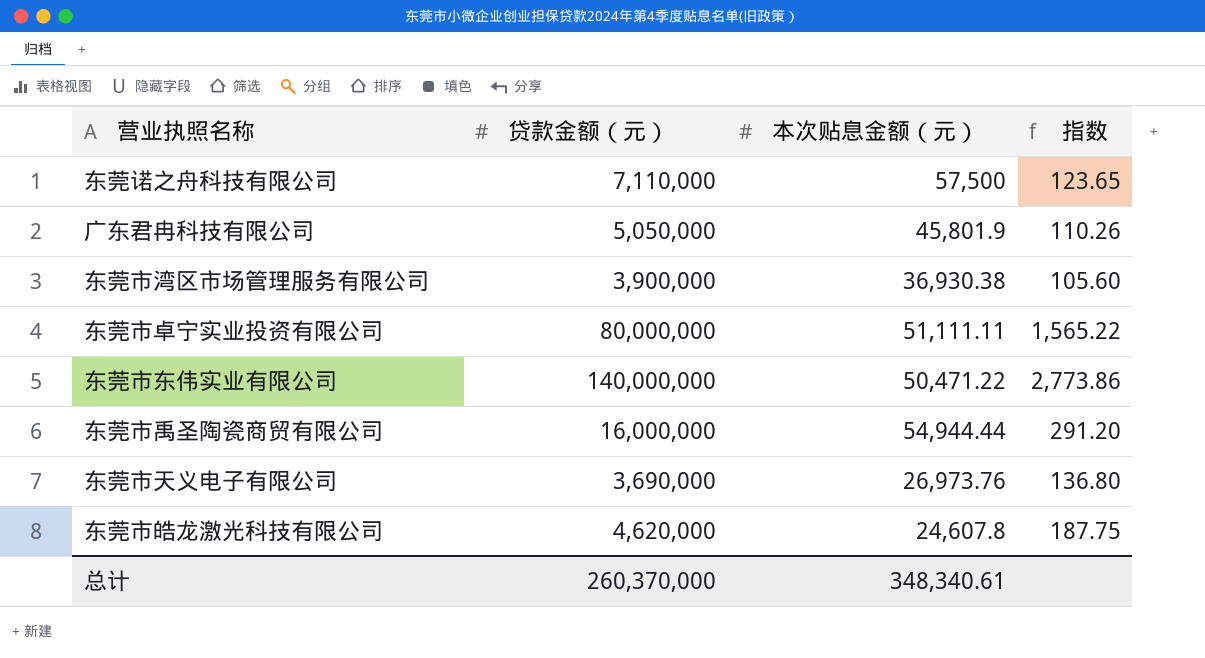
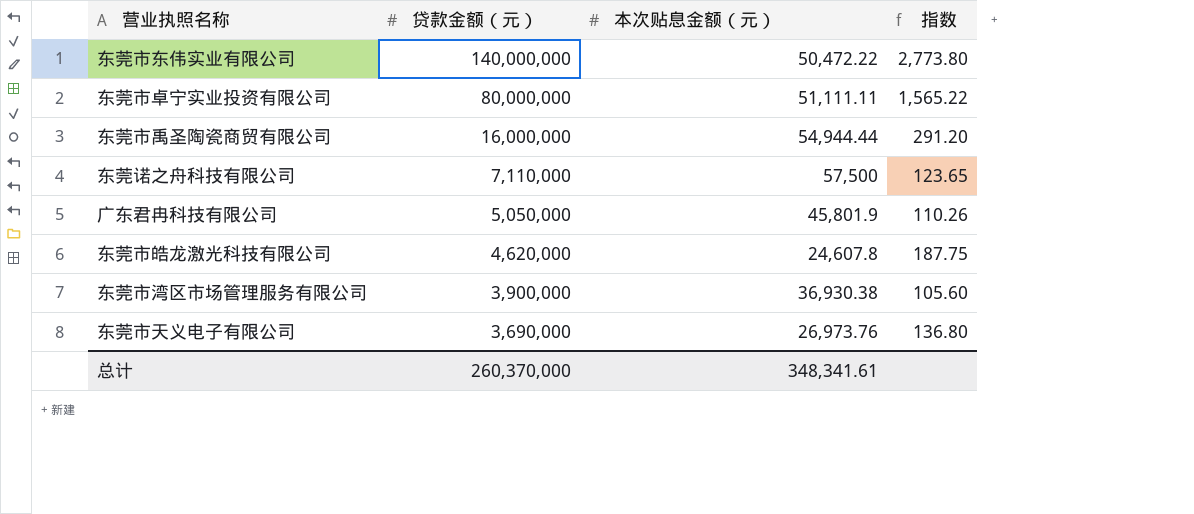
row order: none -> 贷款金额（元） descending
东莞市东伟实业有限公司 | 本次贴息金额（元）: 50,471.22 -> 50,472.22
东莞市东伟实业有限公司 | 指数: 2,773.86 -> 2,773.80
总计 | 本次贴息金额（元）: 348,340.61 -> 348,341.61

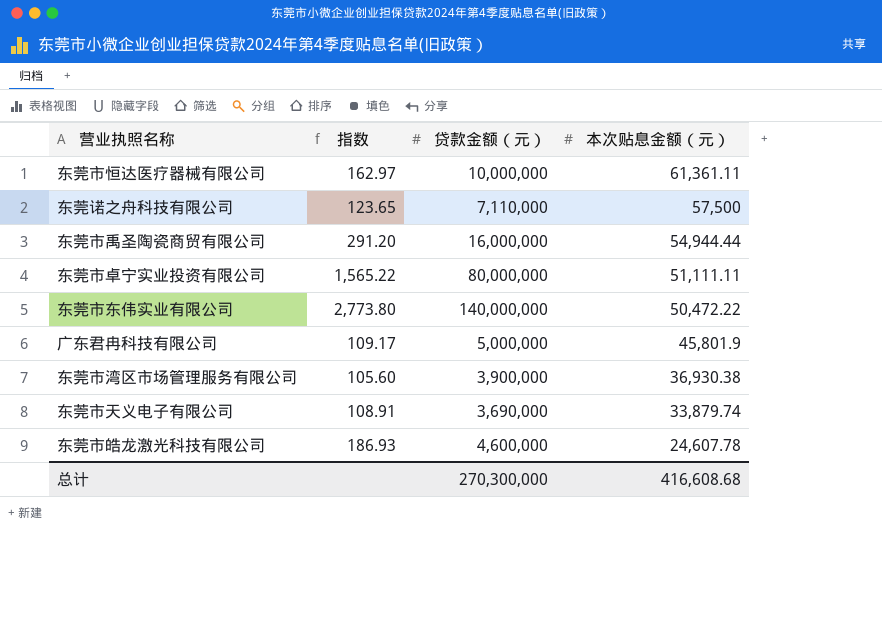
row order: 贷款金额（元） descending -> 本次贴息金额（元） descending
column 指数 | position: 4 -> 2
row 东莞市恒达医疗器械有限公司: none -> 162.97 | 10,000,000 | 61,361.11
广东君冉科技有限公司 | 指数: 110.26 -> 109.17
广东君冉科技有限公司 | 贷款金额（元）: 5,050,000 -> 5,000,000
东莞市天义电子有限公司 | 指数: 136.80 -> 108.91
东莞市天义电子有限公司 | 本次贴息金额（元）: 26,973.76 -> 33,879.74
东莞市皓龙激光科技有限公司 | 指数: 187.75 -> 186.93
东莞市皓龙激光科技有限公司 | 贷款金额（元）: 4,620,000 -> 4,600,000
东莞市皓龙激光科技有限公司 | 本次贴息金额（元）: 24,607.8 -> 24,607.78
总计 | 贷款金额（元）: 260,370,000 -> 270,300,000
总计 | 本次贴息金额（元）: 348,341.61 -> 416,608.68

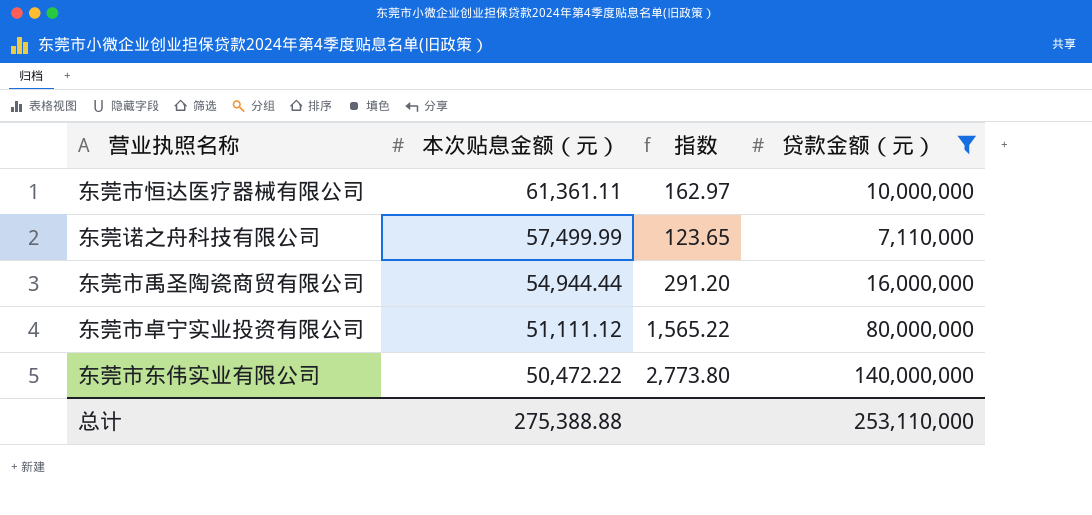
filter: none -> 贷款金额（元） >= 7,110,000
column 本次贴息金额（元） | position: 4 -> 2
东莞诺之舟科技有限公司 | 本次贴息金额（元）: 57,500 -> 57,499.99
东莞市卓宁实业投资有限公司 | 本次贴息金额（元）: 51,111.11 -> 51,111.12
总计 | 本次贴息金额（元）: 416,608.68 -> 275,388.88
总计 | 贷款金额（元）: 270,300,000 -> 253,110,000

